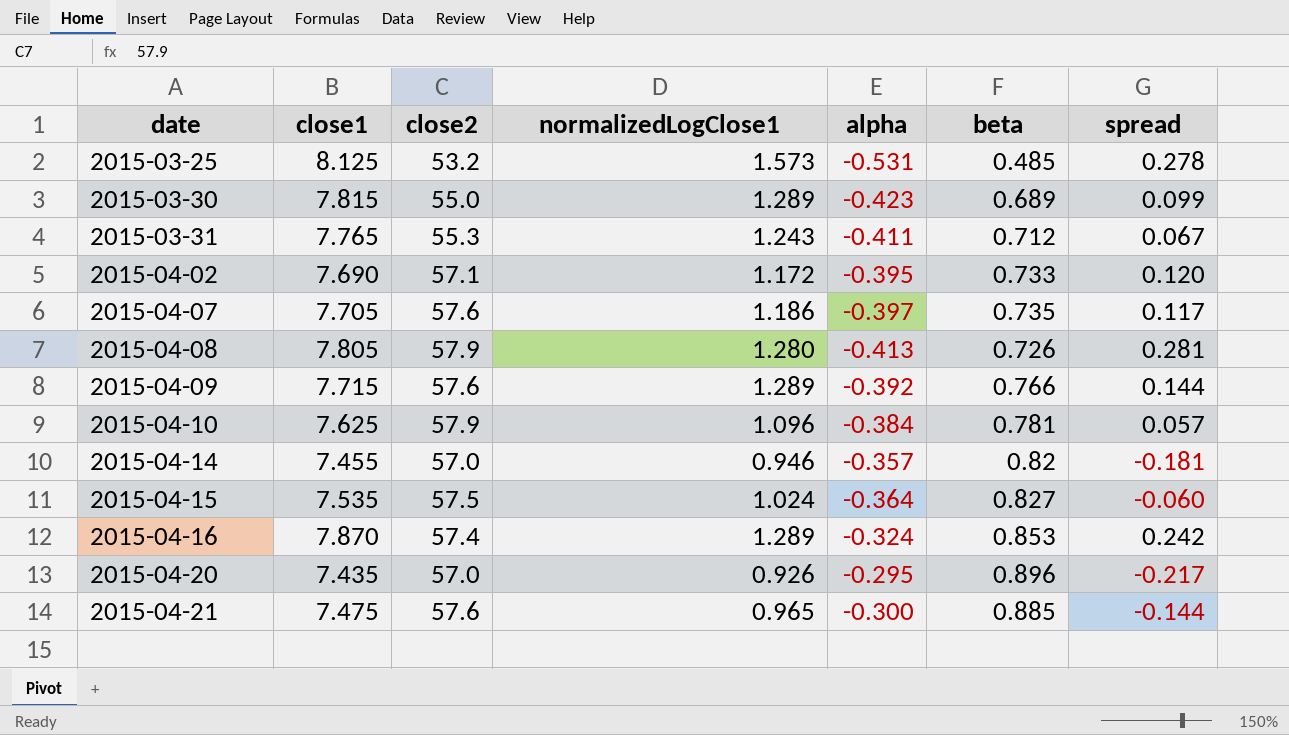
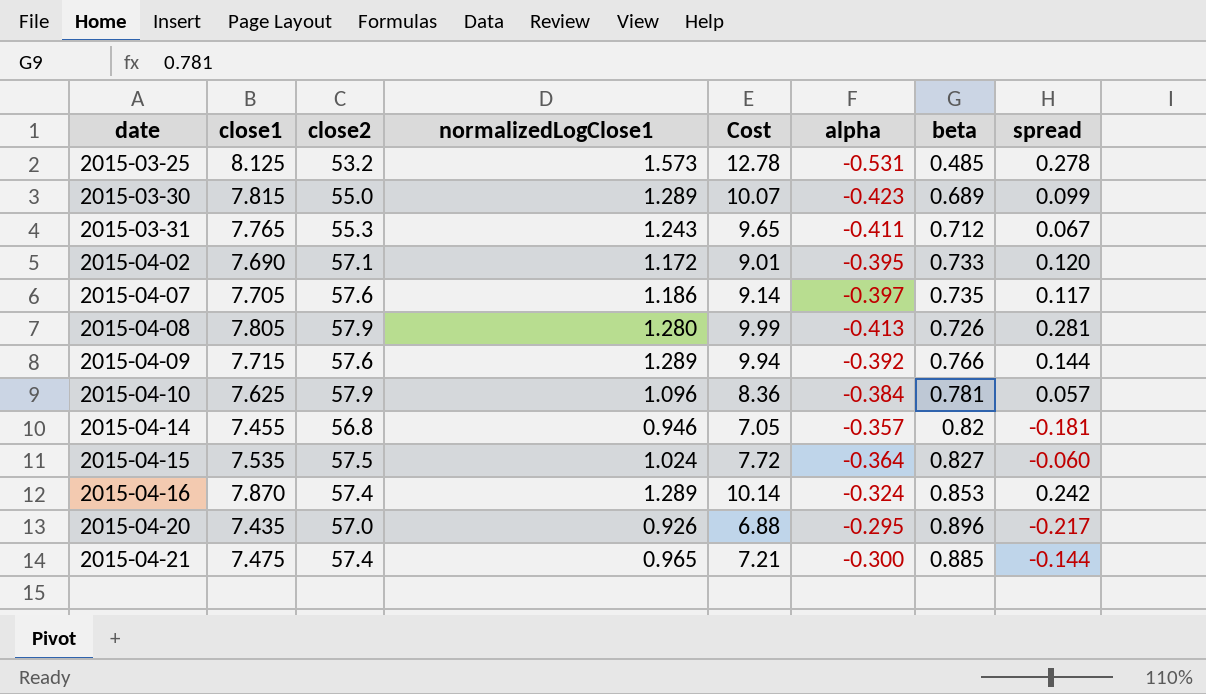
column Cost | formula: none -> [close1] * [normalizedLogClose1]
2015-04-14 | close2: 57.0 -> 56.8
2015-04-21 | close2: 57.6 -> 57.4

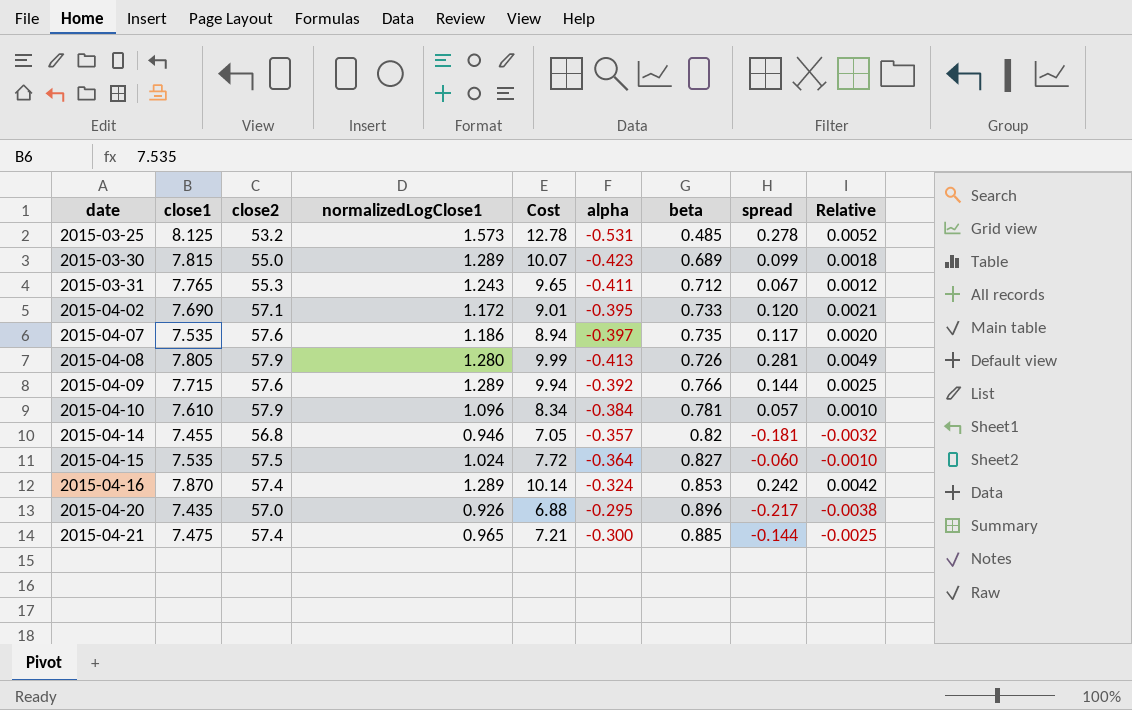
column Relative | formula: none -> [spread] / [close2]
2015-04-07 | close1: 7.705 -> 7.535
2015-04-07 | Cost: 9.14 -> 8.94
2015-04-10 | close1: 7.625 -> 7.610
2015-04-10 | Cost: 8.36 -> 8.34

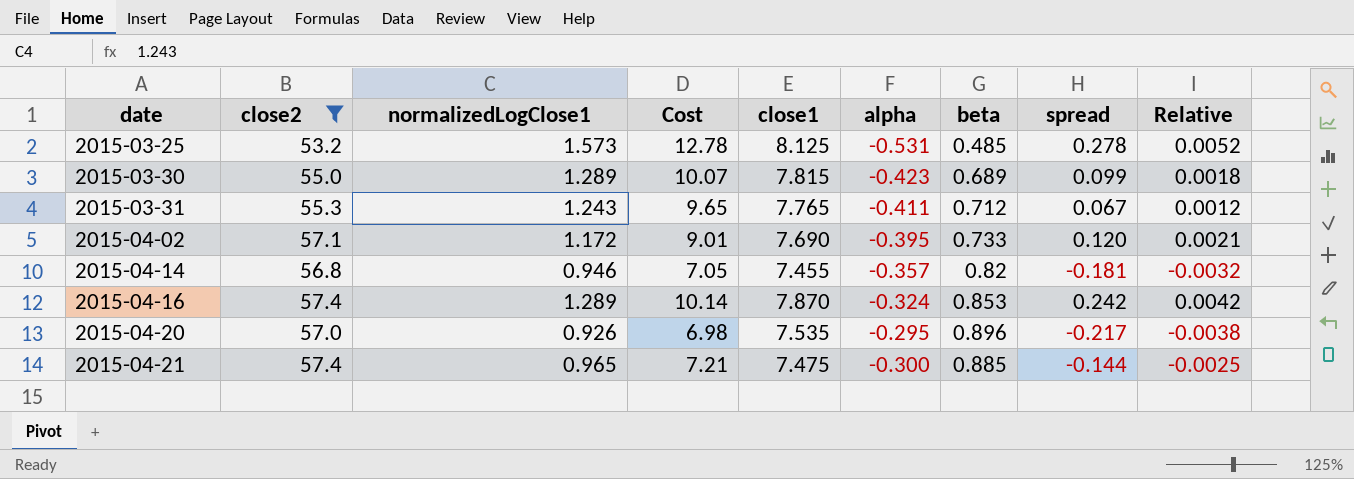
filter: none -> close2 <= 57.4
column close1 | position: 2 -> 5
2015-04-20 | Cost: 6.88 -> 6.98
2015-04-20 | close1: 7.435 -> 7.535

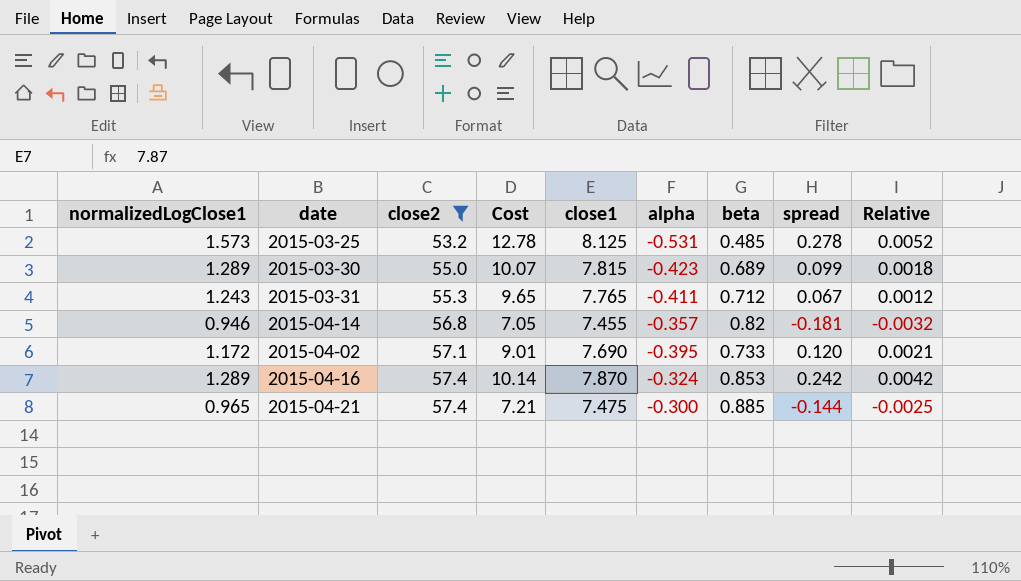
row order: date ascending -> close2 ascending
column normalizedLogClose1 | position: 3 -> 1
row 2015-04-20: 57.0 | 0.926 | 6.98 | 7.535 | -0.295 | 0.896 | -0.217 | -0.0038 -> none

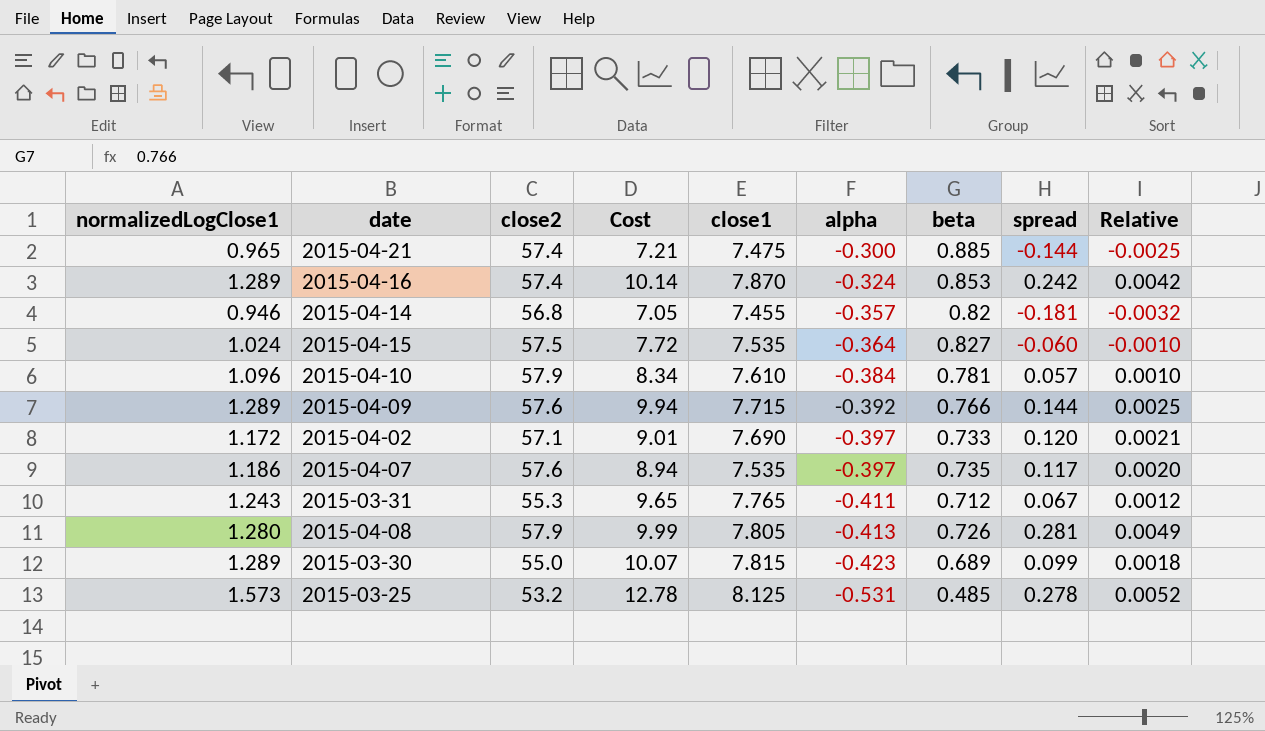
filter: close2 <= 57.4 -> none
row order: close2 ascending -> alpha descending
2015-04-02 | alpha: -0.395 -> -0.397

